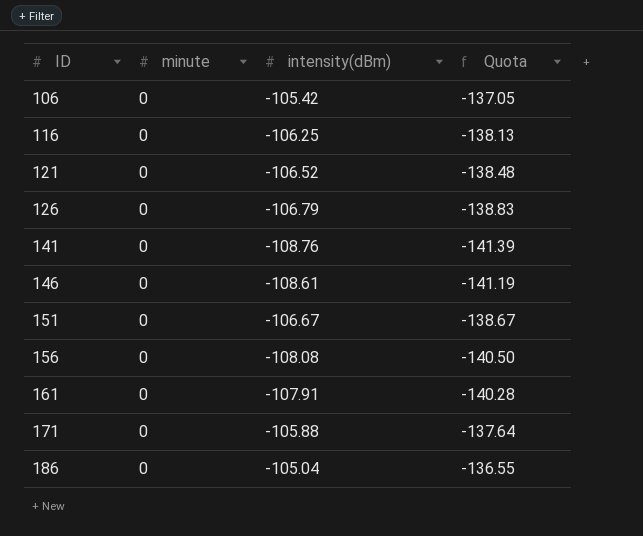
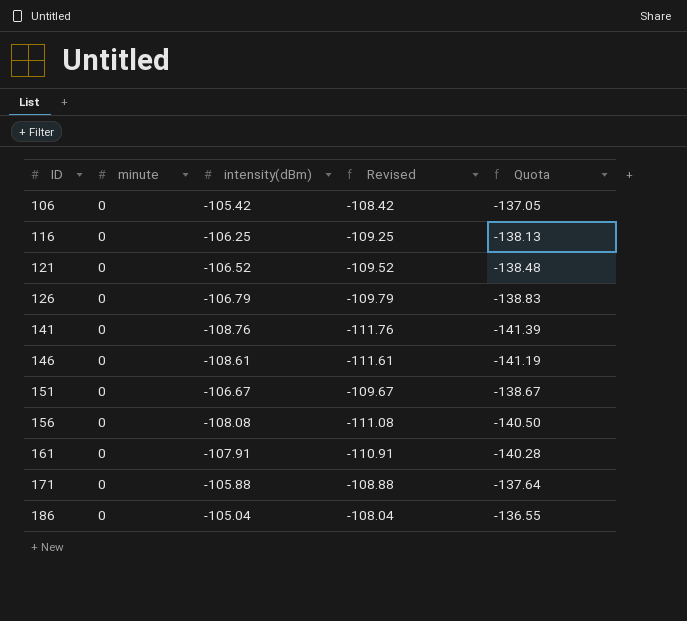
column Revised | formula: none -> [intensity(dBm)] - 3

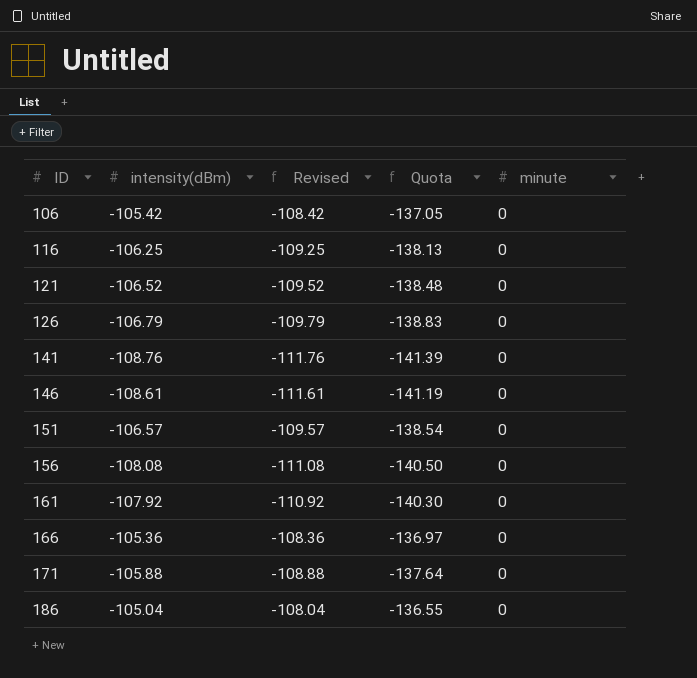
column minute | position: 2 -> 5
151 | intensity(dBm): -106.67 -> -106.57
151 | Revised: -109.67 -> -109.57
151 | Quota: -138.67 -> -138.54
161 | intensity(dBm): -107.91 -> -107.92
161 | Revised: -110.91 -> -110.92
161 | Quota: -140.28 -> -140.30
row 166: none -> -105.36 | -108.36 | -136.97 | 0

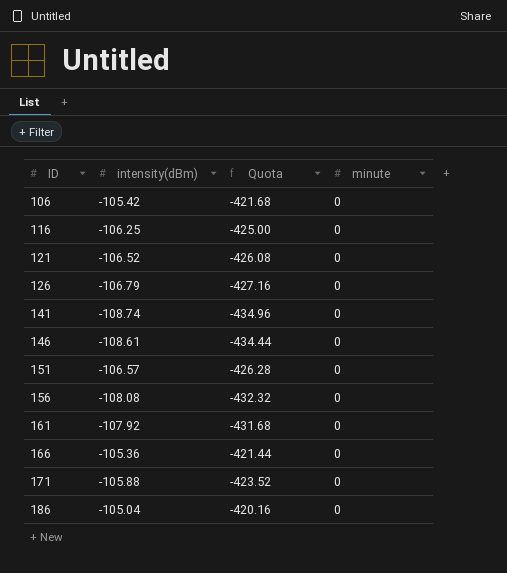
column Revised | formula: [intensity(dBm)] - 3 -> none
column Quota | formula: [intensity(dBm)] * 1.3 -> [intensity(dBm)] * 4
141 | intensity(dBm): -108.76 -> -108.74

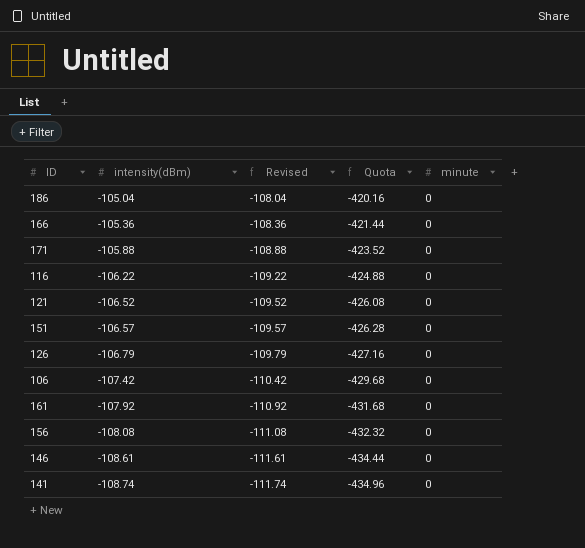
row order: ID ascending -> intensity(dBm) descending
column Revised | formula: none -> [intensity(dBm)] - 3
116 | intensity(dBm): -106.25 -> -106.22
116 | Quota: -425.00 -> -424.88
106 | intensity(dBm): -105.42 -> -107.42
106 | Quota: -421.68 -> -429.68

